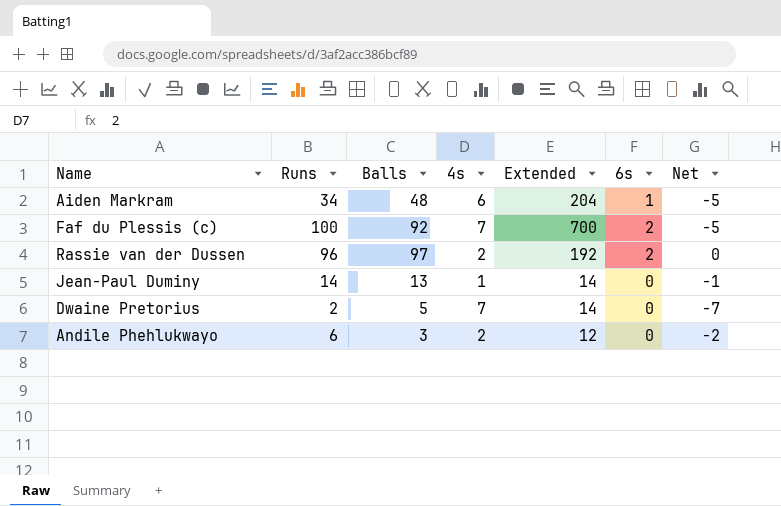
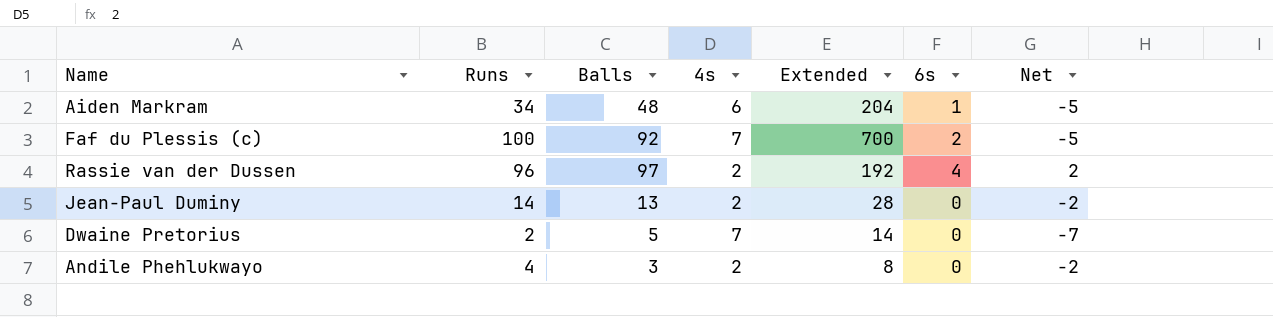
Rassie van der Dussen | 6s: 2 -> 4
Rassie van der Dussen | Net: 0 -> 2
Jean-Paul Duminy | 4s: 1 -> 2
Jean-Paul Duminy | Extended: 14 -> 28
Jean-Paul Duminy | Net: -1 -> -2
Andile Phehlukwayo | Runs: 6 -> 4
Andile Phehlukwayo | Extended: 12 -> 8

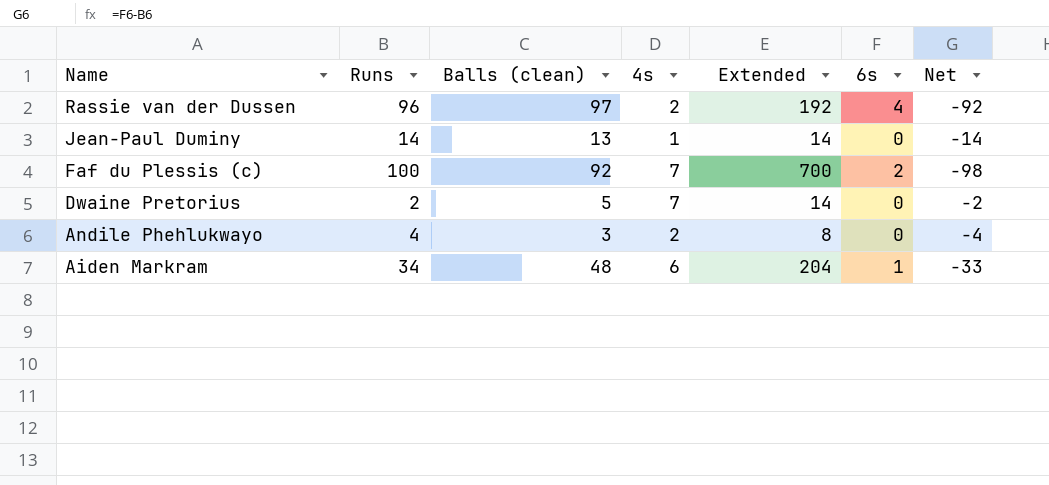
row order: none -> Name descending
column name: Balls -> Balls (clean)
column Net | formula: [6s] - [4s] -> [6s] - [Runs]
Jean-Paul Duminy | 4s: 2 -> 1
Jean-Paul Duminy | Extended: 28 -> 14

